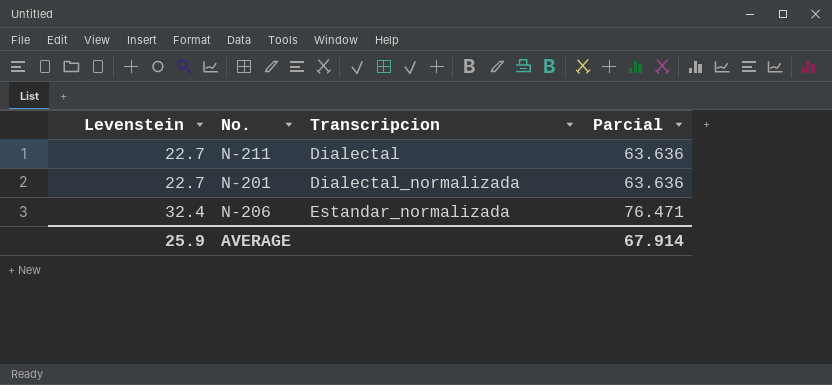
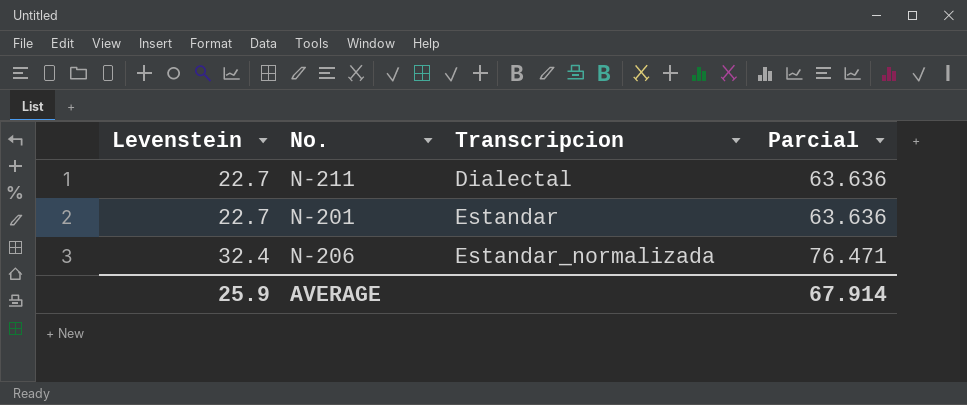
N-201 | Transcripcion: Dialectal_normalizada -> Estandar

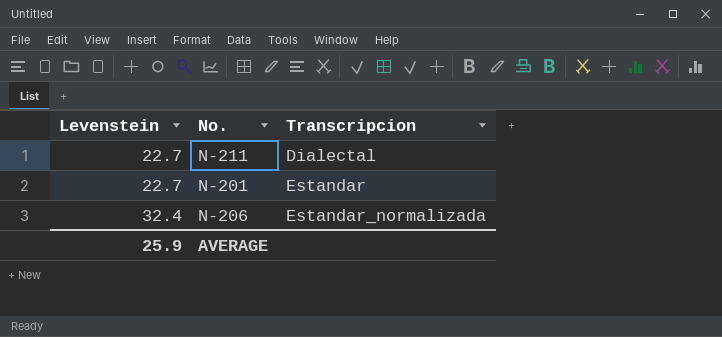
column Parcial | position: 4 -> none

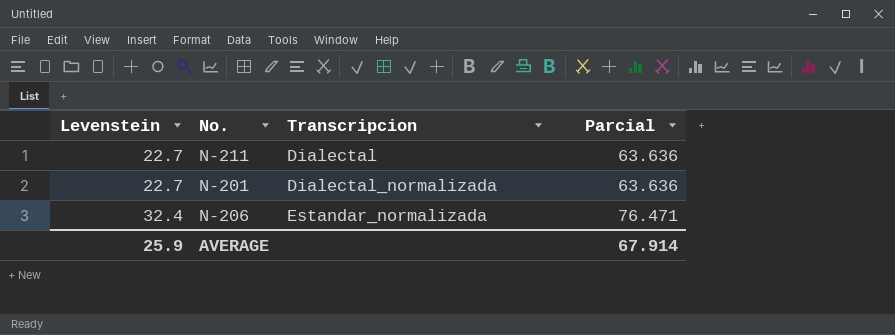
column Parcial | position: none -> 4
N-201 | Transcripcion: Estandar -> Dialectal_normalizada

